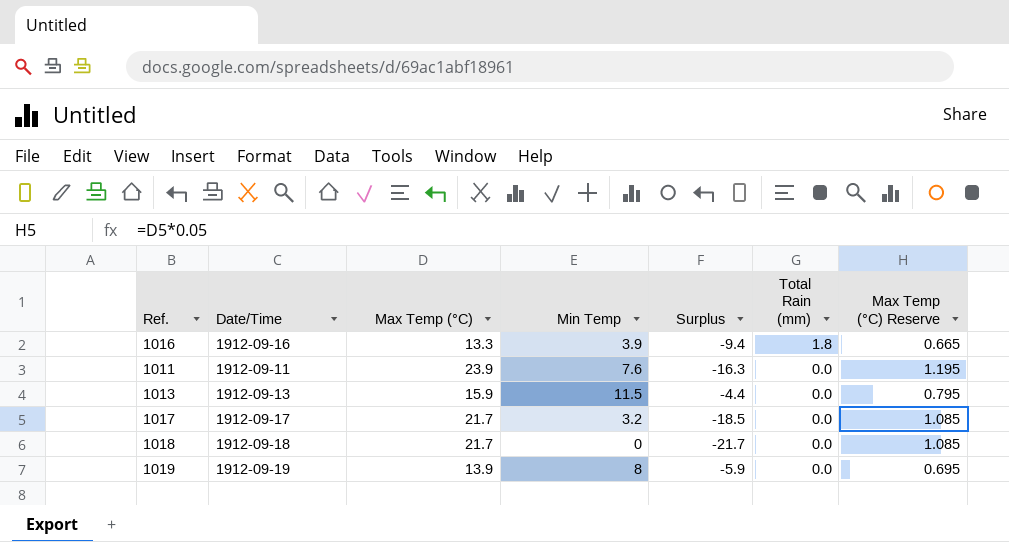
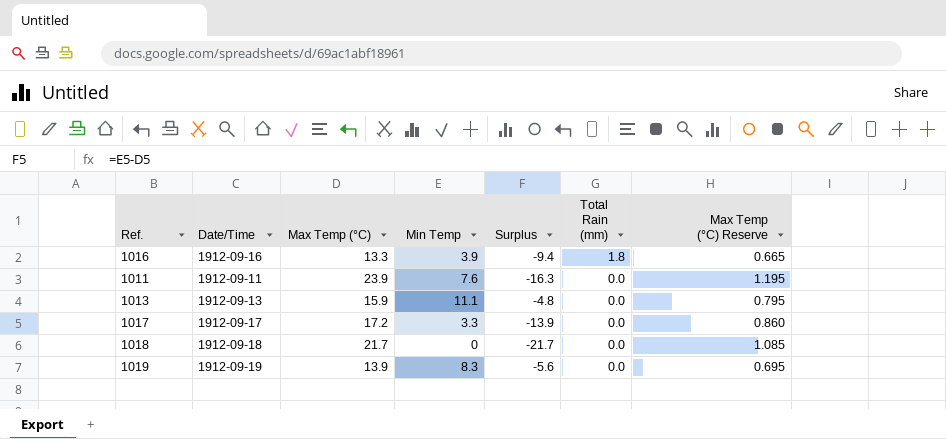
1013 | Min Temp: 11.5 -> 11.1
1013 | Surplus: -4.4 -> -4.8
1017 | Max Temp (°C): 21.7 -> 17.2
1017 | Min Temp: 3.2 -> 3.3
1017 | Surplus: -18.5 -> -13.9
1017 | Max Temp (°C) Reserve: 1.085 -> 0.860
1019 | Min Temp: 8 -> 8.3
1019 | Surplus: -5.9 -> -5.6

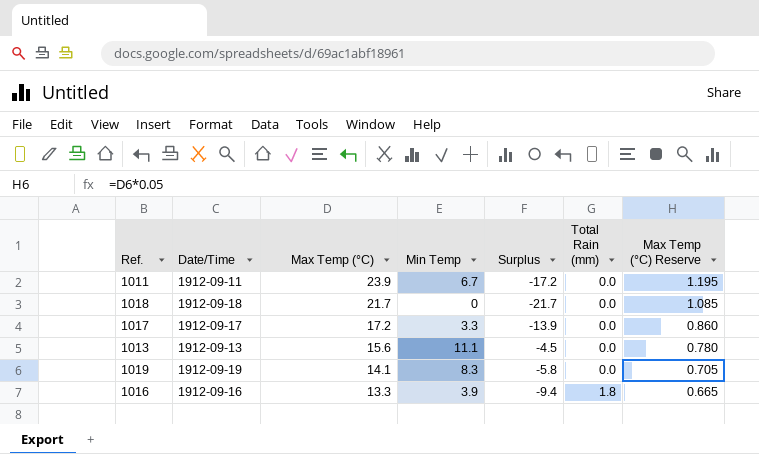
row order: Total Rain (mm) descending -> Max Temp (°C) descending
1011 | Min Temp: 7.6 -> 6.7
1011 | Surplus: -16.3 -> -17.2
1013 | Max Temp (°C): 15.9 -> 15.6
1013 | Surplus: -4.8 -> -4.5
1013 | Max Temp (°C) Reserve: 0.795 -> 0.780
1019 | Max Temp (°C): 13.9 -> 14.1
1019 | Surplus: -5.6 -> -5.8
1019 | Max Temp (°C) Reserve: 0.695 -> 0.705

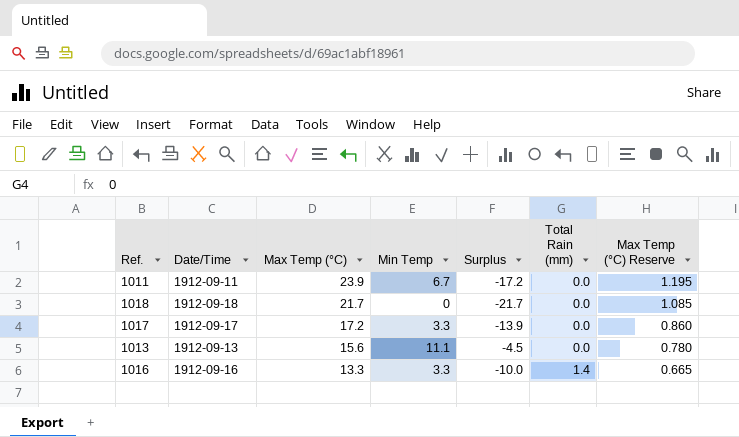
row 1019: 1912-09-19 | 14.1 | 8.3 | -5.8 | 0.0 | 0.705 -> none
1016 | Min Temp: 3.9 -> 3.3
1016 | Surplus: -9.4 -> -10.0
1016 | Total Rain (mm): 1.8 -> 1.4

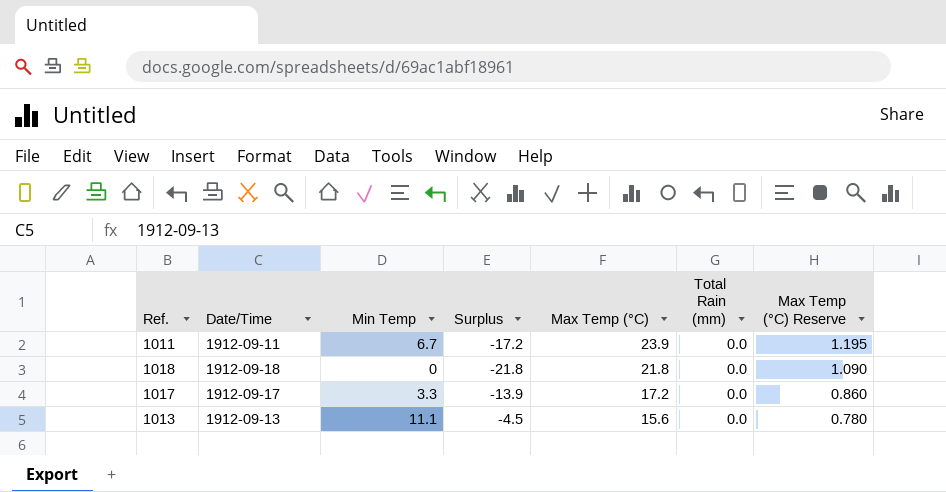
column Max Temp (°C) | position: 3 -> 5
row 1016: 1912-09-16 | 13.3 | 3.3 | -10.0 | 1.4 | 0.665 -> none
1018 | Surplus: -21.7 -> -21.8
1018 | Max Temp (°C): 21.7 -> 21.8
1018 | Max Temp (°C) Reserve: 1.085 -> 1.090

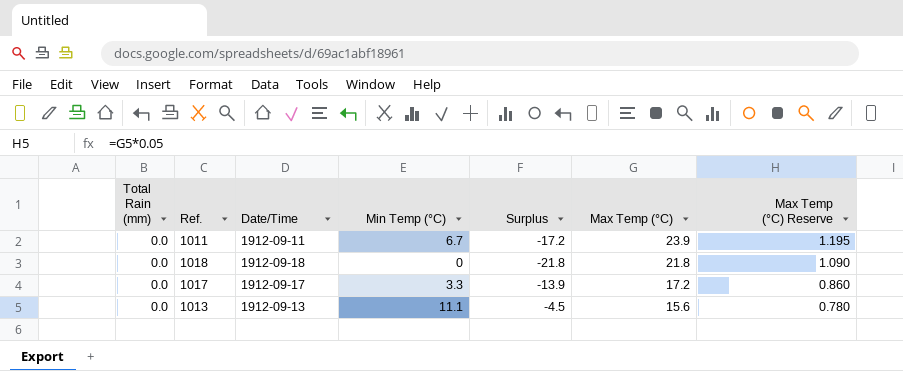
column Total Rain (mm) | position: 6 -> 1
column name: Min Temp -> Min Temp (°C)

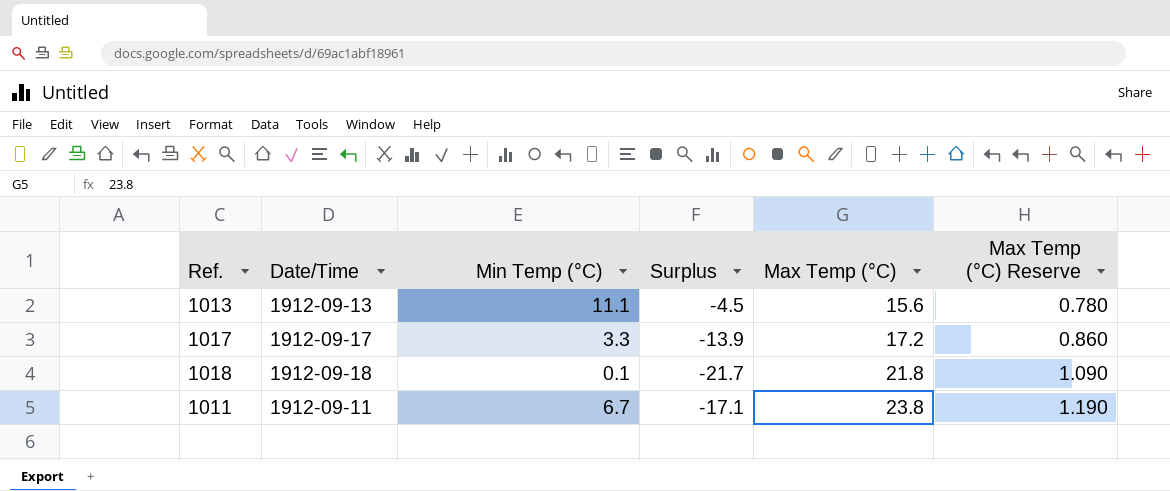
row order: Max Temp (°C) descending -> Max Temp (°C) ascending
column Total Rain (mm) | position: 1 -> none
1018 | Min Temp (°C): 0 -> 0.1
1018 | Surplus: -21.8 -> -21.7
1011 | Surplus: -17.2 -> -17.1
1011 | Max Temp (°C): 23.9 -> 23.8
1011 | Max Temp (°C) Reserve: 1.195 -> 1.190

